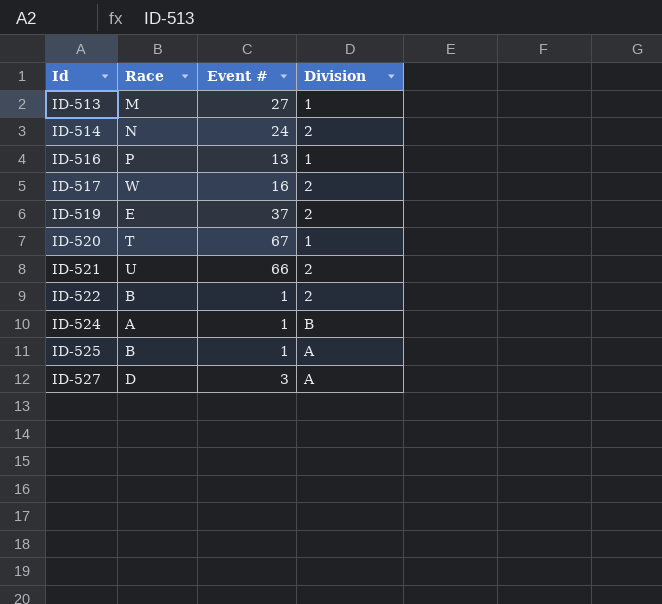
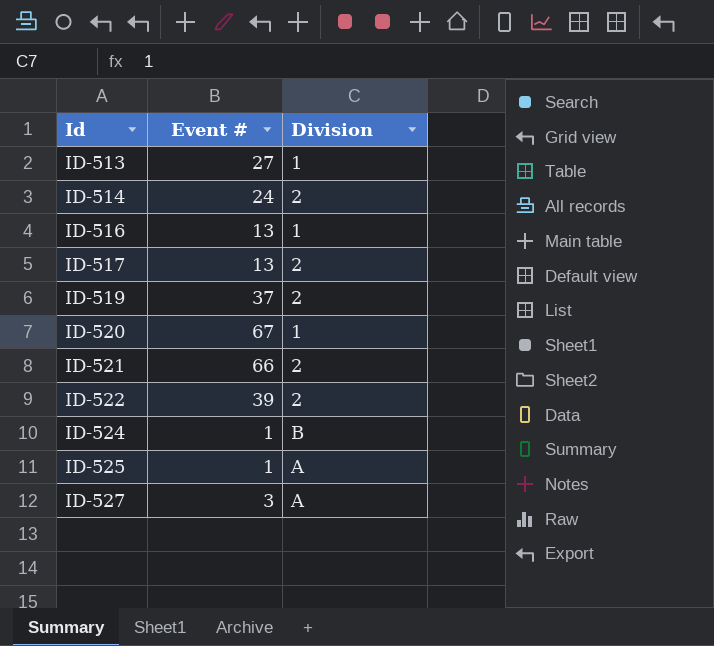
column Race | position: 2 -> none
ID-517 | Event #: 16 -> 13
ID-522 | Event #: 1 -> 39

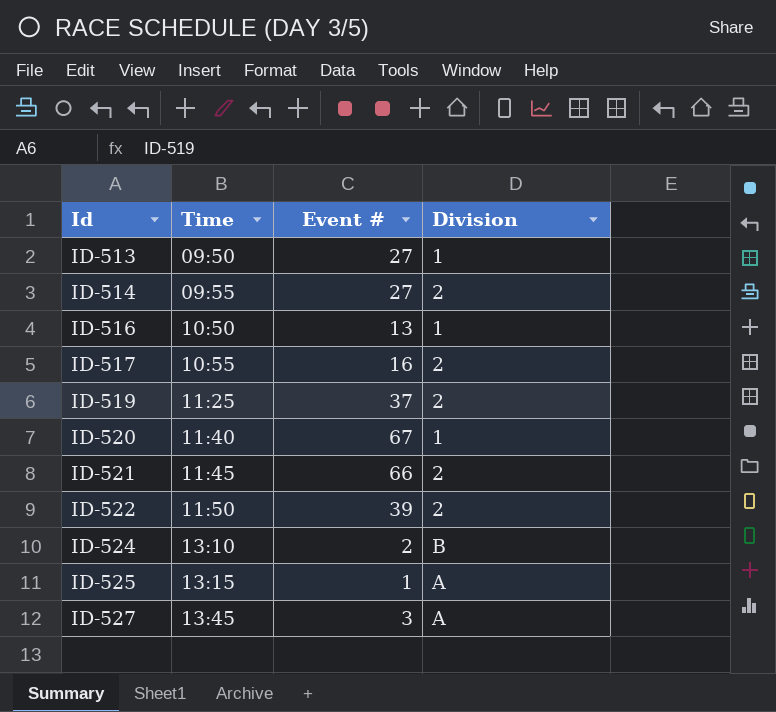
column Time | position: none -> 2
ID-514 | Event #: 24 -> 27
ID-517 | Event #: 13 -> 16
ID-524 | Event #: 1 -> 2

